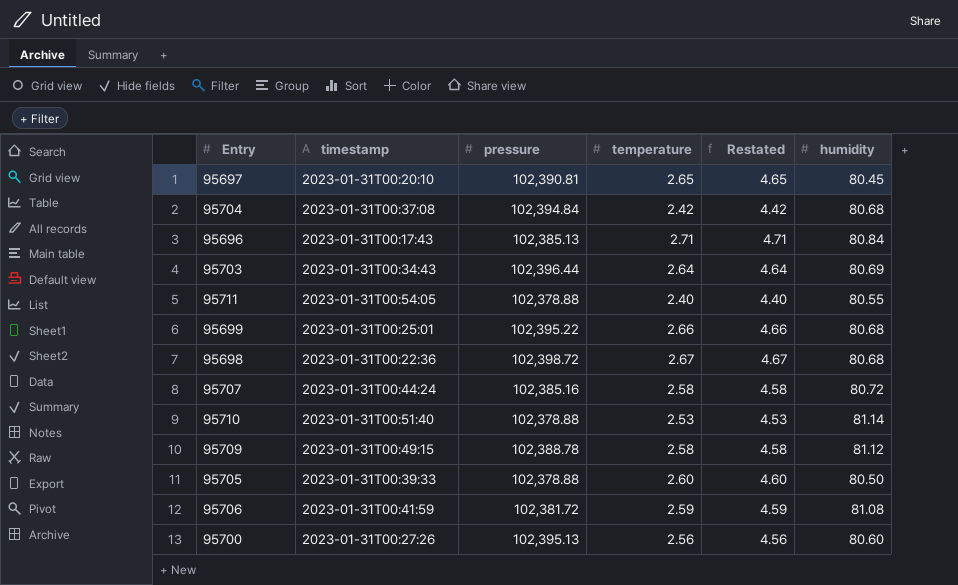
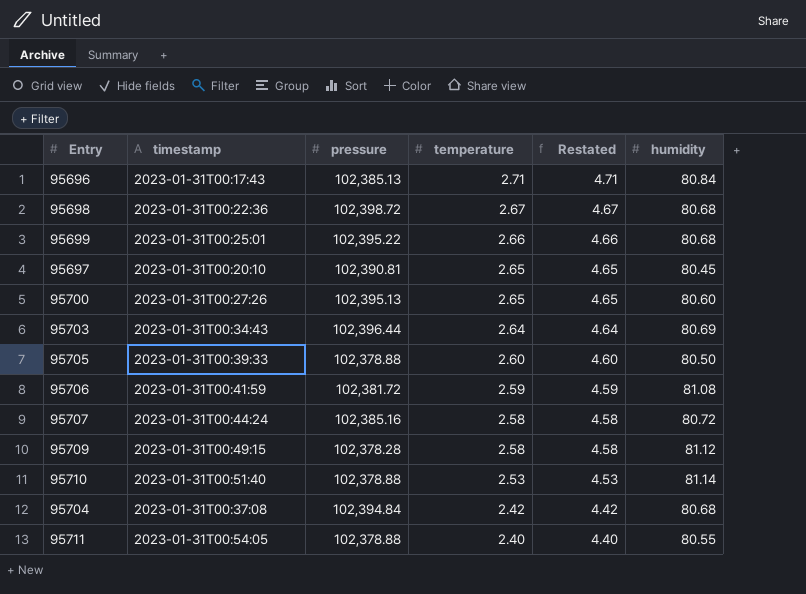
row order: none -> temperature descending
95700 | temperature: 2.56 -> 2.65
95700 | Restated: 4.56 -> 4.65
95709 | pressure: 102,388.78 -> 102,378.28

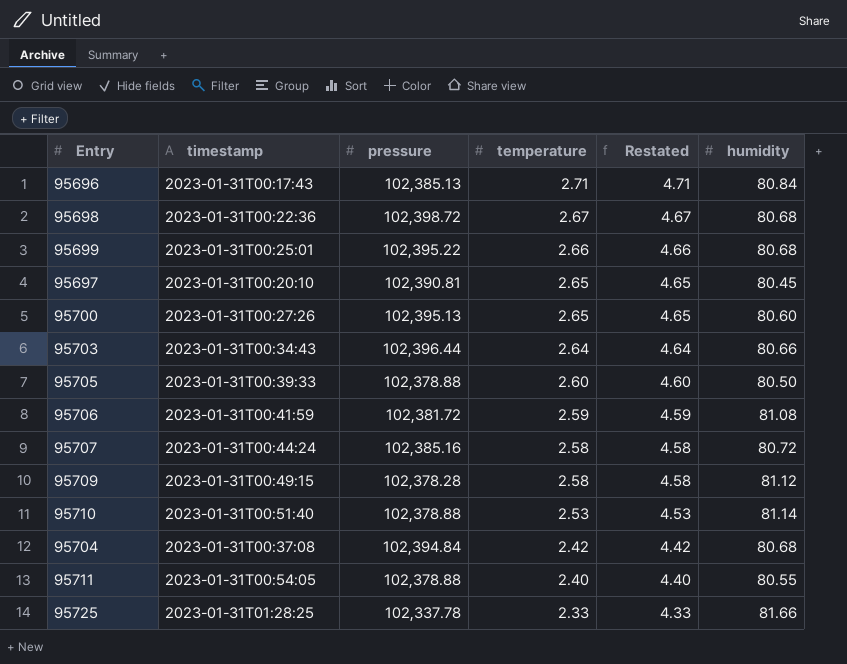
95703 | humidity: 80.69 -> 80.66
row 95725: none -> 2023-01-31T01:28:25 | 102,337.78 | 2.33 | 4.33 | 81.66

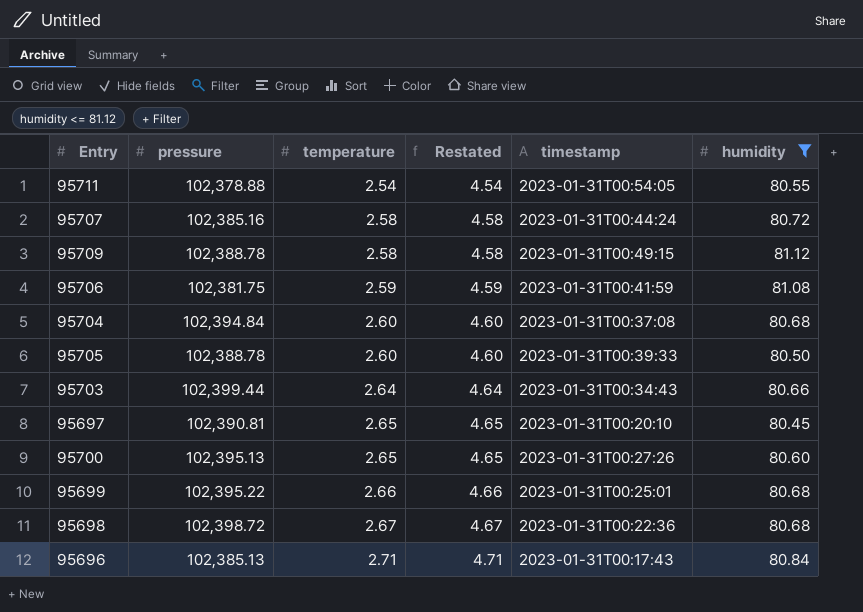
filter: none -> humidity <= 81.12
row order: temperature descending -> temperature ascending
column timestamp | position: 2 -> 5
95711 | temperature: 2.40 -> 2.54
95711 | Restated: 4.40 -> 4.54
95709 | pressure: 102,378.28 -> 102,388.78
95706 | pressure: 102,381.72 -> 102,381.75
95704 | temperature: 2.42 -> 2.60
95704 | Restated: 4.42 -> 4.60
95705 | pressure: 102,378.88 -> 102,388.78
95703 | pressure: 102,396.44 -> 102,399.44

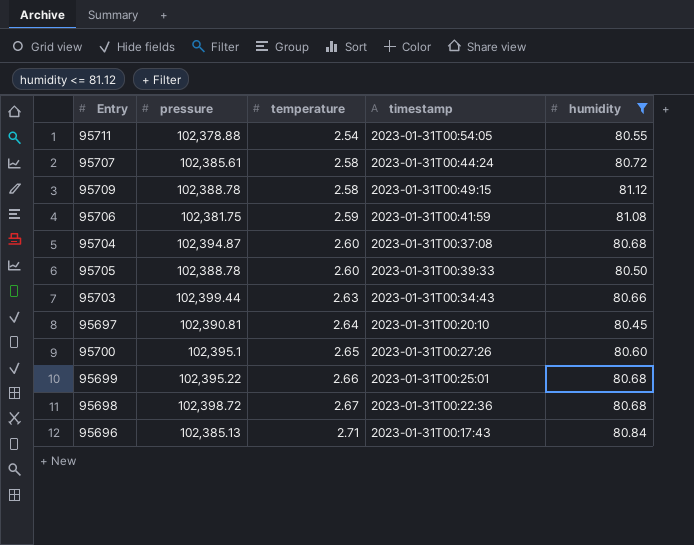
column Restated | formula: [temperature] + 2 -> none
95707 | pressure: 102,385.16 -> 102,385.61
95704 | pressure: 102,394.84 -> 102,394.87
95703 | temperature: 2.64 -> 2.63
95697 | temperature: 2.65 -> 2.64
95700 | pressure: 102,395.13 -> 102,395.1

